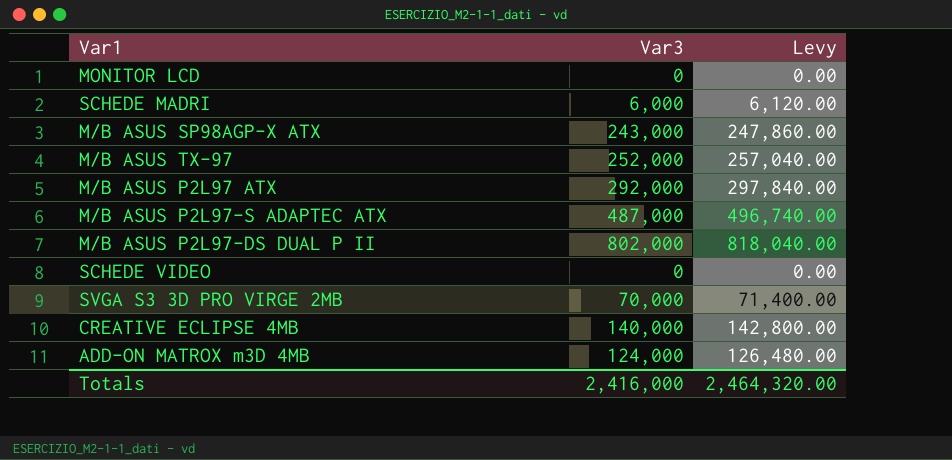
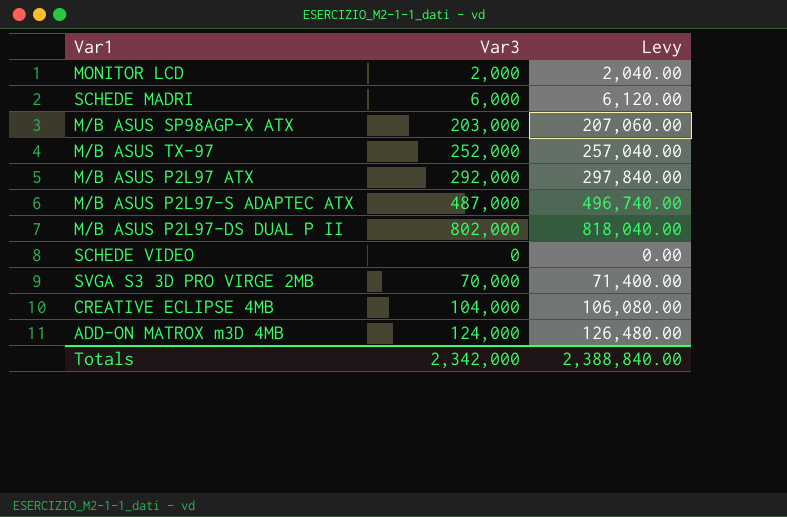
MONITOR LCD | Var3: 0 -> 2,000
MONITOR LCD | Levy: 0.00 -> 2,040.00
M/B ASUS SP98AGP-X ATX | Var3: 243,000 -> 203,000
M/B ASUS SP98AGP-X ATX | Levy: 247,860.00 -> 207,060.00
CREATIVE ECLIPSE 4MB | Var3: 140,000 -> 104,000
CREATIVE ECLIPSE 4MB | Levy: 142,800.00 -> 106,080.00
Totals | Var3: 2,416,000 -> 2,342,000
Totals | Levy: 2,464,320.00 -> 2,388,840.00

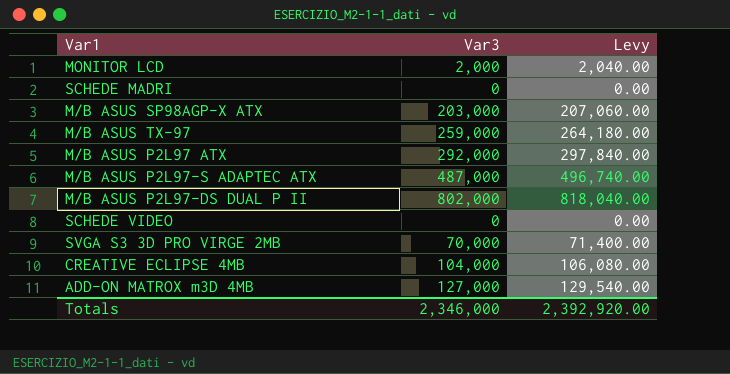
SCHEDE MADRI | Var3: 6,000 -> 0
SCHEDE MADRI | Levy: 6,120.00 -> 0.00
M/B ASUS TX-97 | Var3: 252,000 -> 259,000
M/B ASUS TX-97 | Levy: 257,040.00 -> 264,180.00
ADD-ON MATROX m3D 4MB | Var3: 124,000 -> 127,000
ADD-ON MATROX m3D 4MB | Levy: 126,480.00 -> 129,540.00
Totals | Var3: 2,342,000 -> 2,346,000
Totals | Levy: 2,388,840.00 -> 2,392,920.00

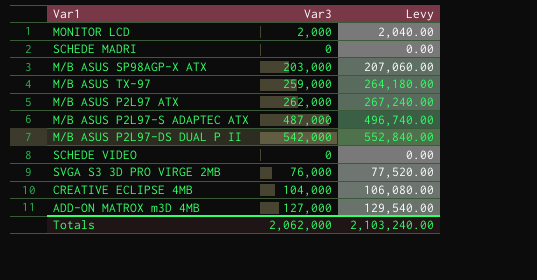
M/B ASUS P2L97 ATX | Var3: 292,000 -> 262,000
M/B ASUS P2L97 ATX | Levy: 297,840.00 -> 267,240.00
M/B ASUS P2L97-DS DUAL P II | Var3: 802,000 -> 542,000
M/B ASUS P2L97-DS DUAL P II | Levy: 818,040.00 -> 552,840.00
SVGA S3 3D PRO VIRGE 2MB | Var3: 70,000 -> 76,000
SVGA S3 3D PRO VIRGE 2MB | Levy: 71,400.00 -> 77,520.00
Totals | Var3: 2,346,000 -> 2,062,000
Totals | Levy: 2,392,920.00 -> 2,103,240.00

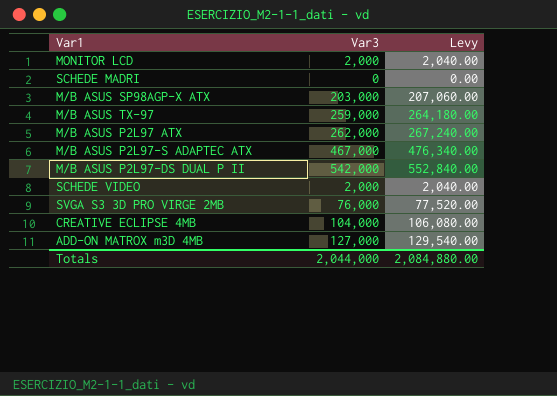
M/B ASUS P2L97-S ADAPTEC ATX | Var3: 487,000 -> 467,000
M/B ASUS P2L97-S ADAPTEC ATX | Levy: 496,740.00 -> 476,340.00
SCHEDE VIDEO | Var3: 0 -> 2,000
SCHEDE VIDEO | Levy: 0.00 -> 2,040.00
Totals | Var3: 2,062,000 -> 2,044,000
Totals | Levy: 2,103,240.00 -> 2,084,880.00

